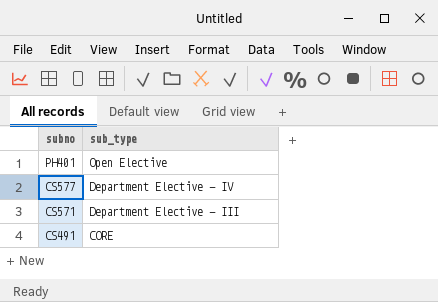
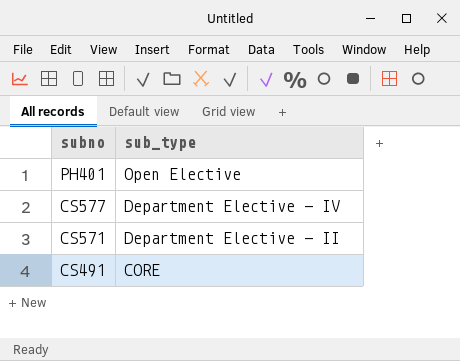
CS571 | sub_type: Department Elective - III -> Department Elective - II

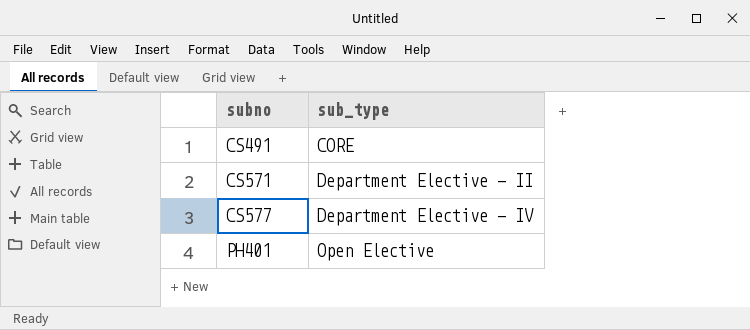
row order: subno descending -> subno ascending

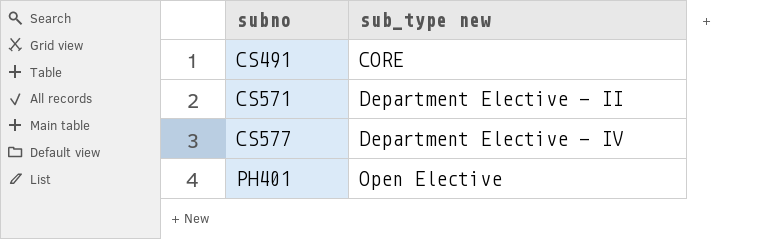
column name: sub_type -> sub_type new

